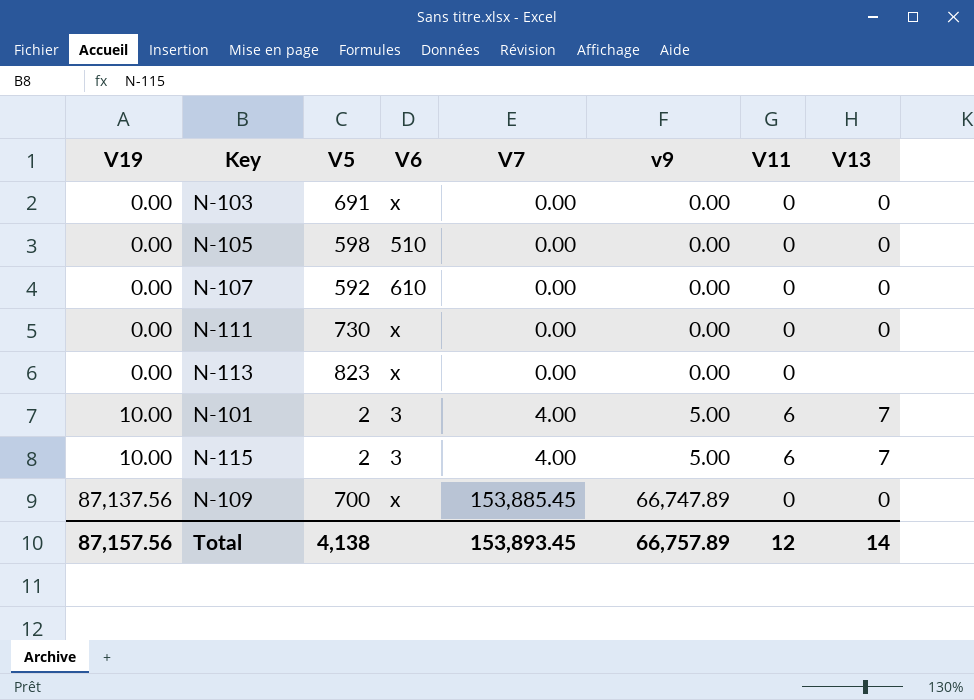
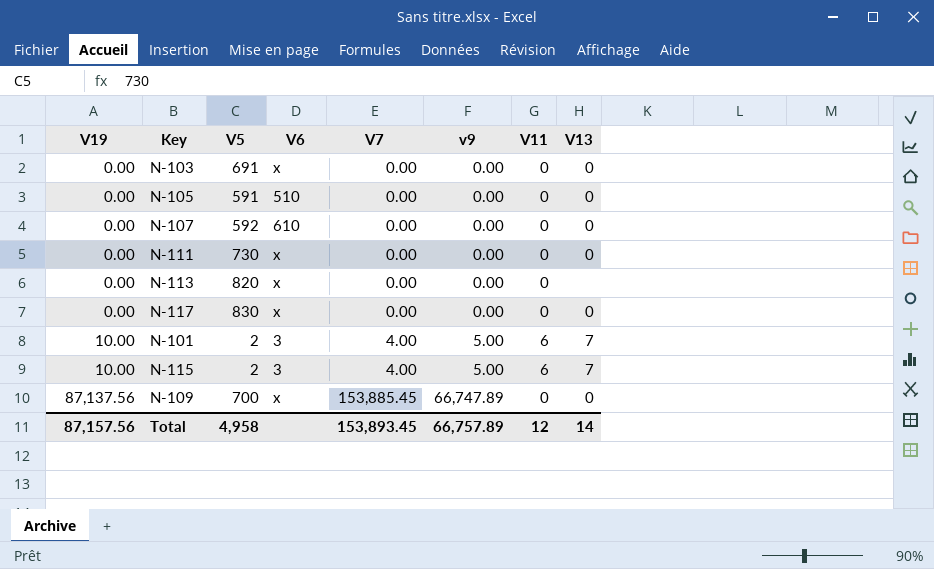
N-105 | V5: 598 -> 591
N-113 | V5: 823 -> 820
row N-117: none -> 0.00 | 830 | х | 0.00 | 0.00 | 0 | 0
Total | V5: 4,138 -> 4,958

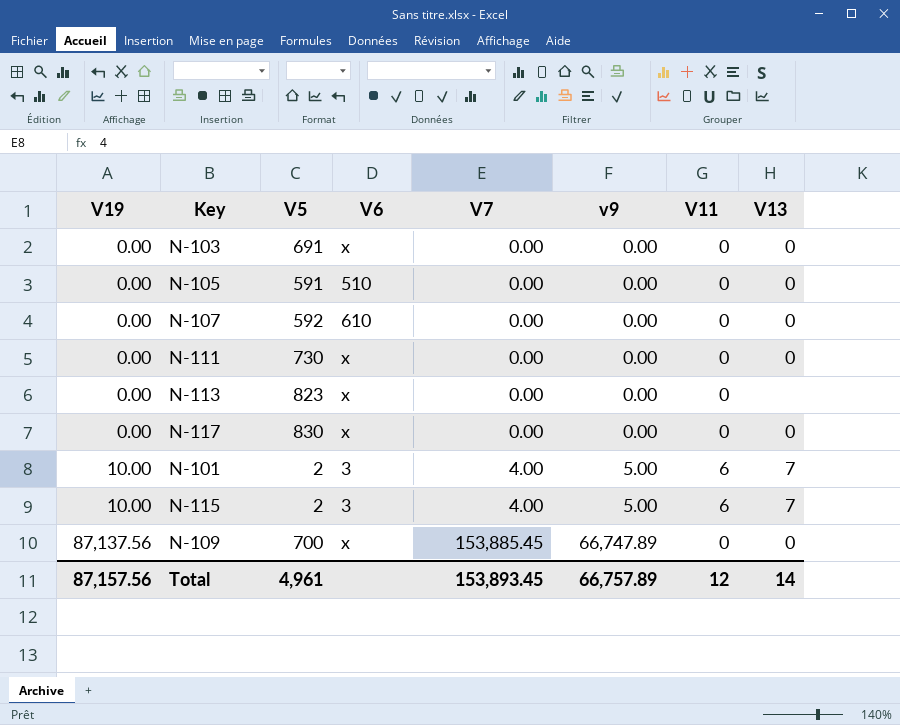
N-113 | V5: 820 -> 823
Total | V5: 4,958 -> 4,961

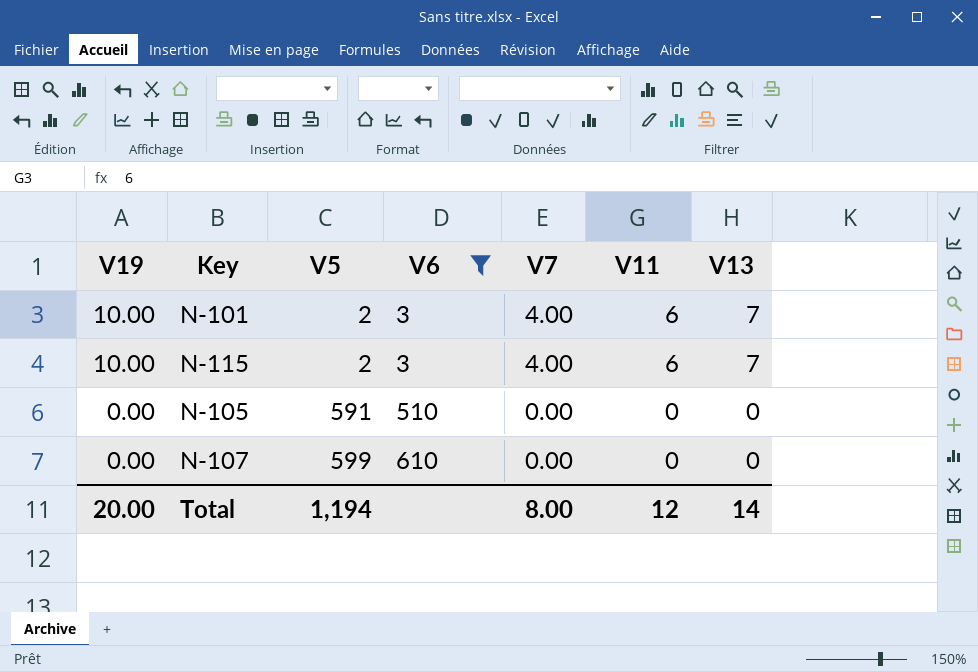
filter: none -> V6 != х
row order: V19 ascending -> V19 descending
column v9 | position: 6 -> none
N-107 | V5: 592 -> 599
Total | V19: 87,157.56 -> 20.00
Total | V5: 4,961 -> 1,194
Total | V7: 153,893.45 -> 8.00

